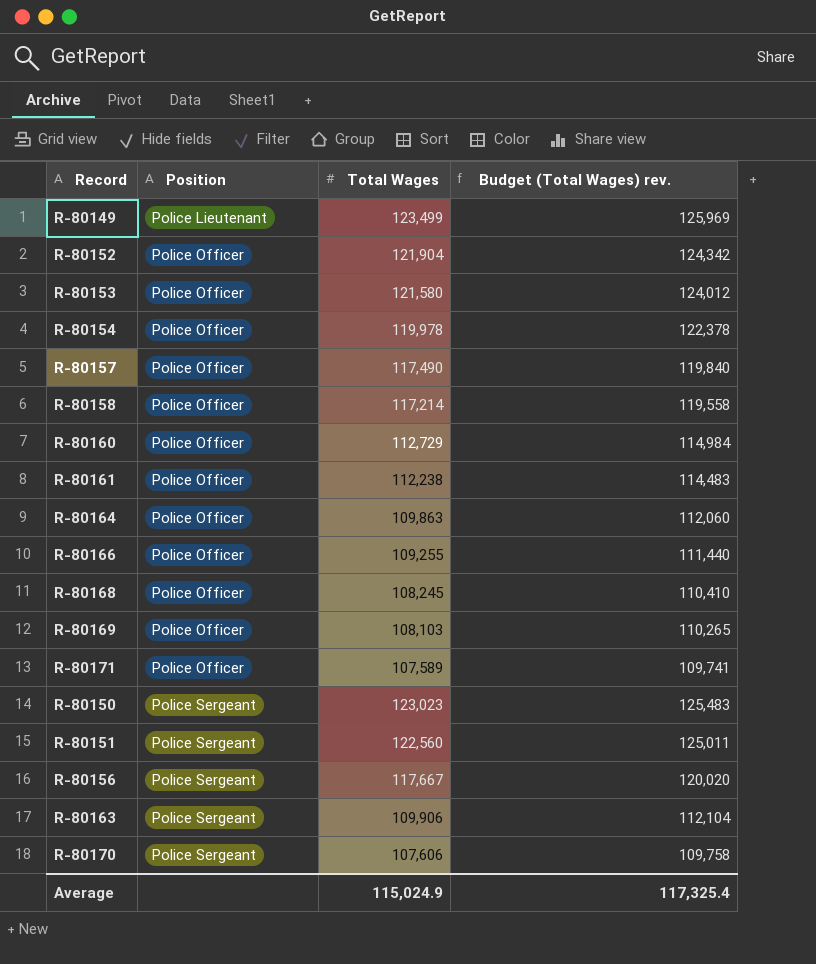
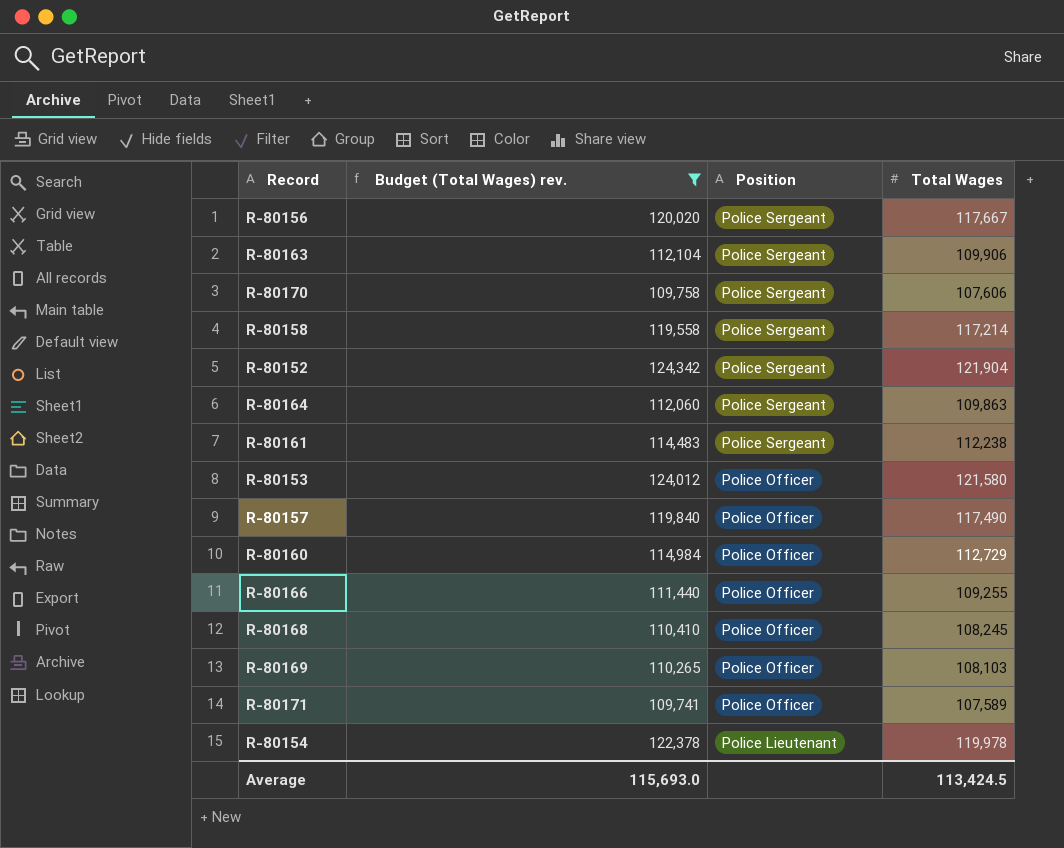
filter: none -> Budget (Total Wages) rev. <= 124,342
row order: Position ascending -> Position descending
column Budget (Total Wages) rev. | position: 4 -> 2
R-80158 | Position: Police Officer -> Police Sergeant
R-80152 | Position: Police Officer -> Police Sergeant
R-80164 | Position: Police Officer -> Police Sergeant
R-80161 | Position: Police Officer -> Police Sergeant
R-80154 | Position: Police Officer -> Police Lieutenant
Average | Budget (Total Wages) rev.: 117,325.4 -> 115,693.0
Average | Total Wages: 115,024.9 -> 113,424.5

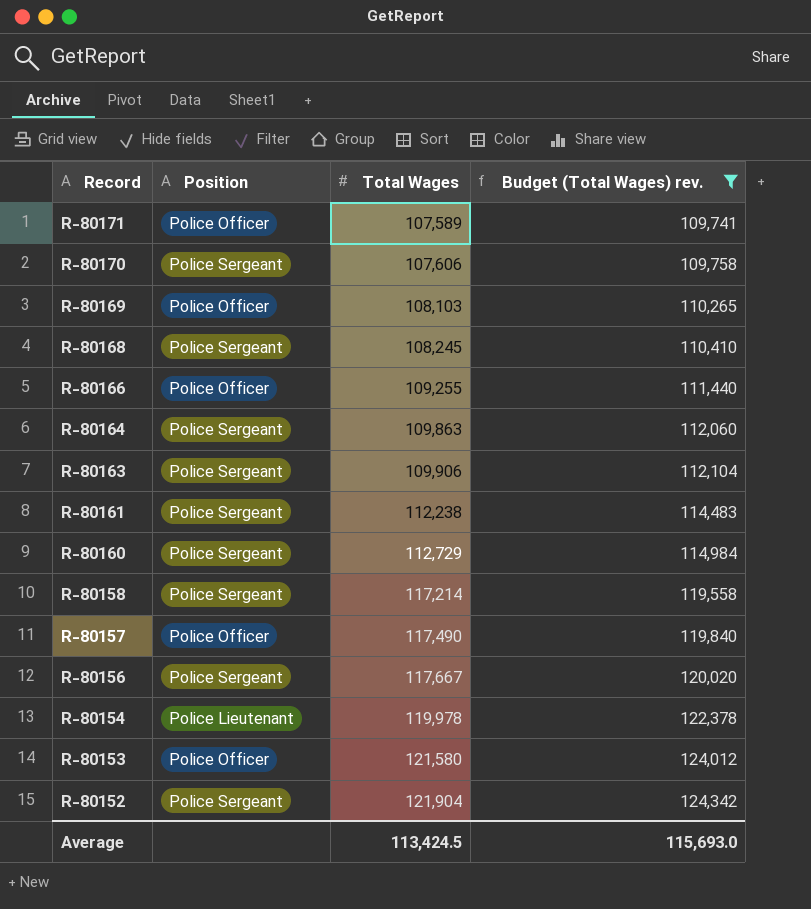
row order: Position descending -> Record descending
column Budget (Total Wages) rev. | position: 2 -> 4
R-80168 | Position: Police Officer -> Police Sergeant
R-80160 | Position: Police Officer -> Police Sergeant

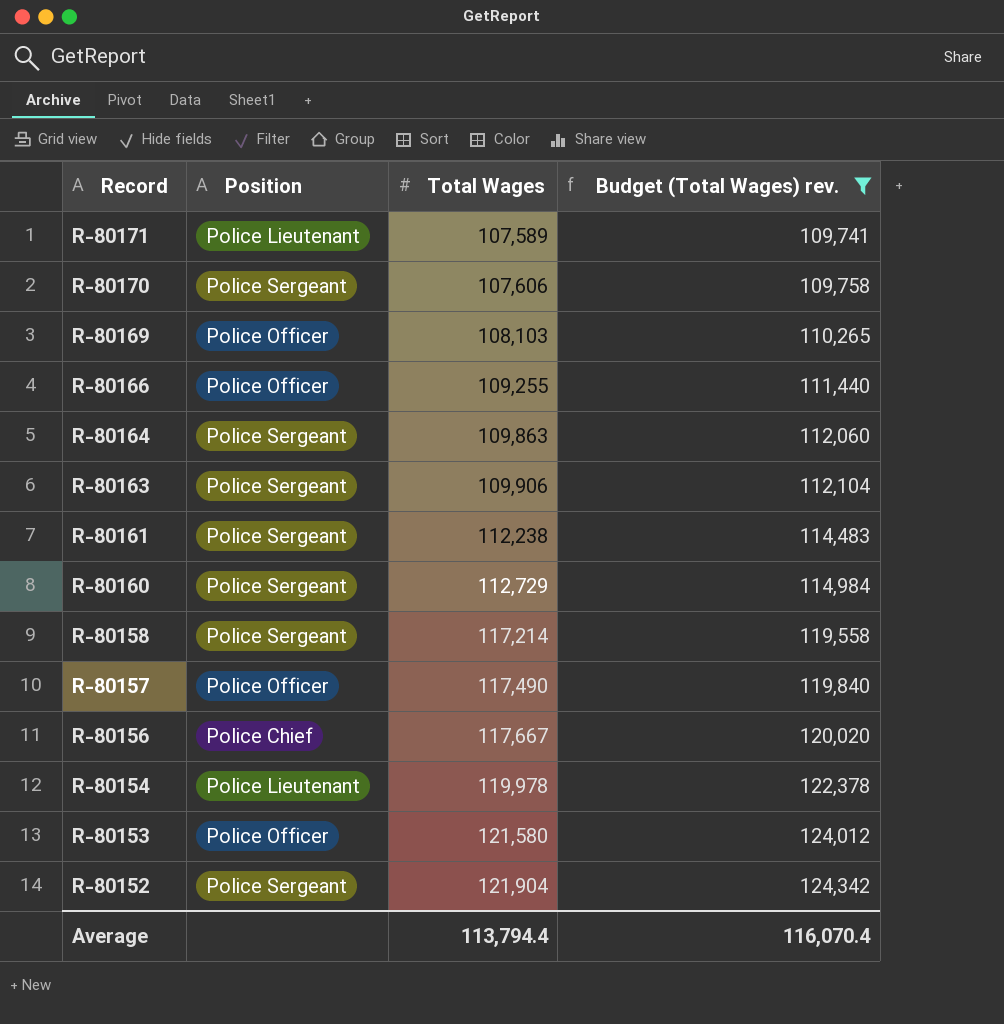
row R-80168: Police Sergeant | 108,245 | 110,410 -> none
R-80171 | Position: Police Officer -> Police Lieutenant
R-80156 | Position: Police Sergeant -> Police Chief
Average | Total Wages: 113,424.5 -> 113,794.4
Average | Budget (Total Wages) rev.: 115,693.0 -> 116,070.4

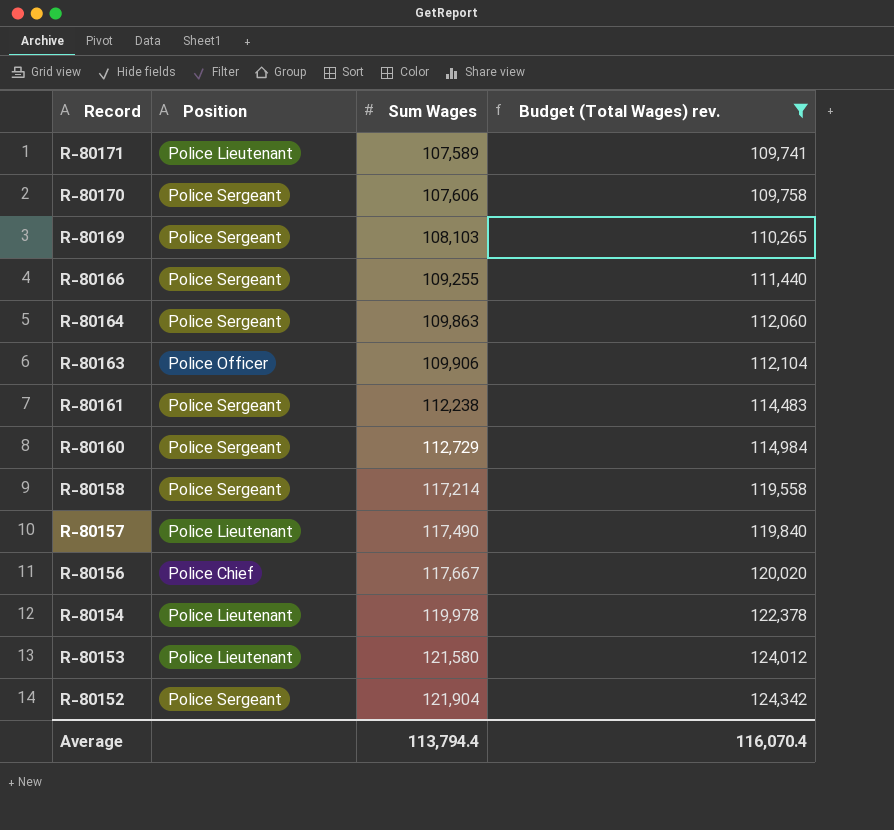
column name: Total Wages -> Sum Wages
R-80169 | Position: Police Officer -> Police Sergeant
R-80166 | Position: Police Officer -> Police Sergeant
R-80163 | Position: Police Sergeant -> Police Officer
R-80157 | Position: Police Officer -> Police Lieutenant
R-80153 | Position: Police Officer -> Police Lieutenant

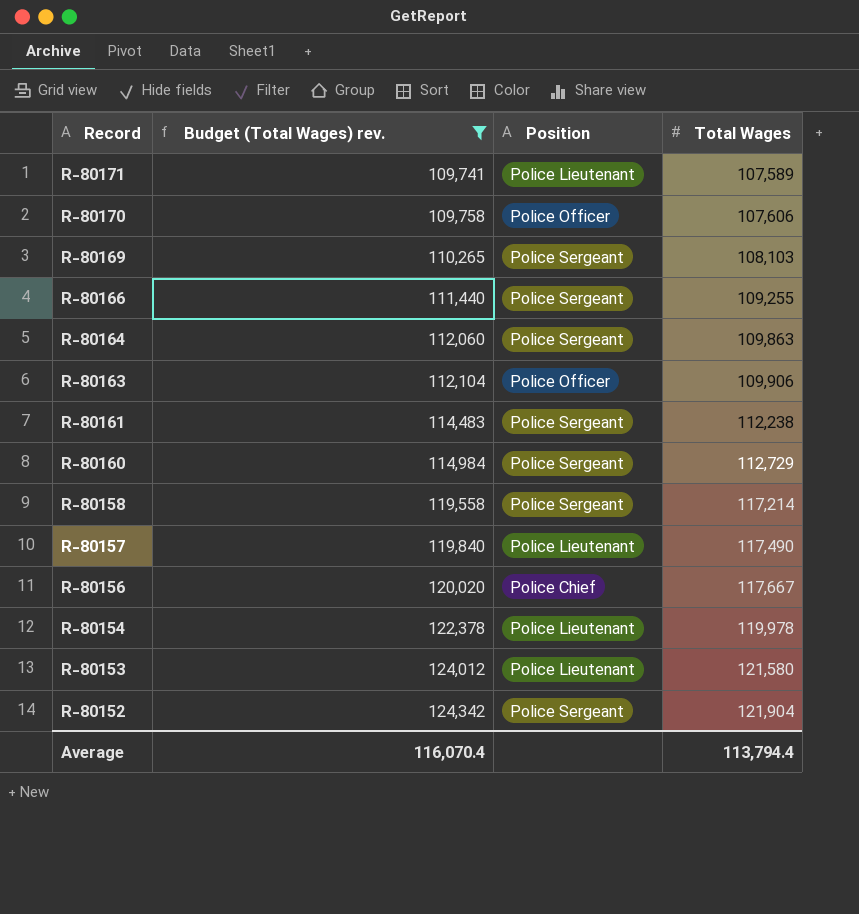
column Budget (Total Wages) rev. | position: 4 -> 2
column name: Sum Wages -> Total Wages
R-80170 | Position: Police Sergeant -> Police Officer

